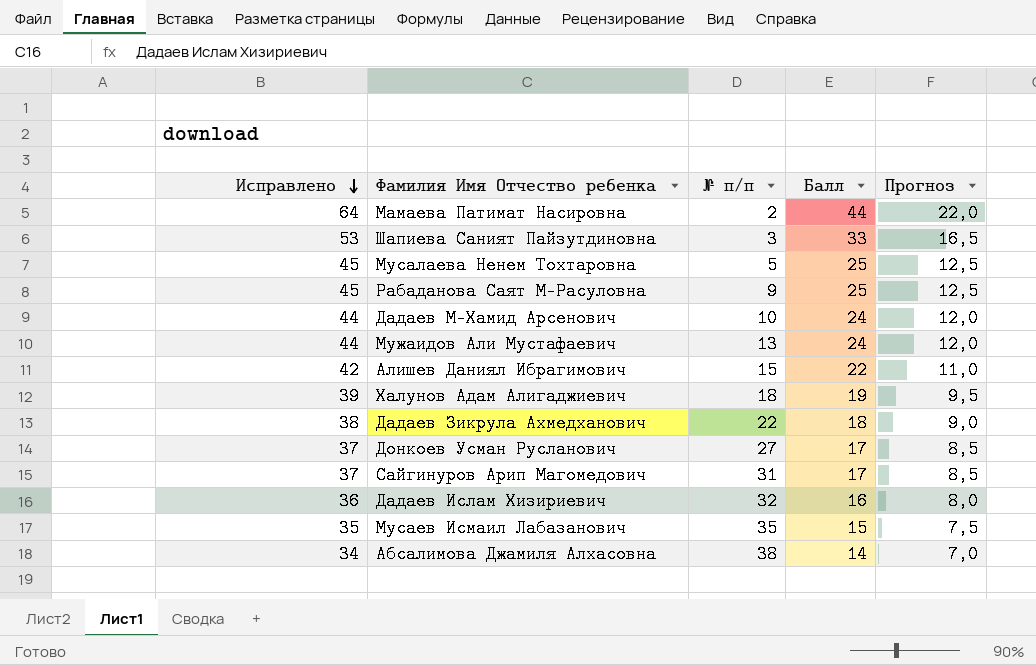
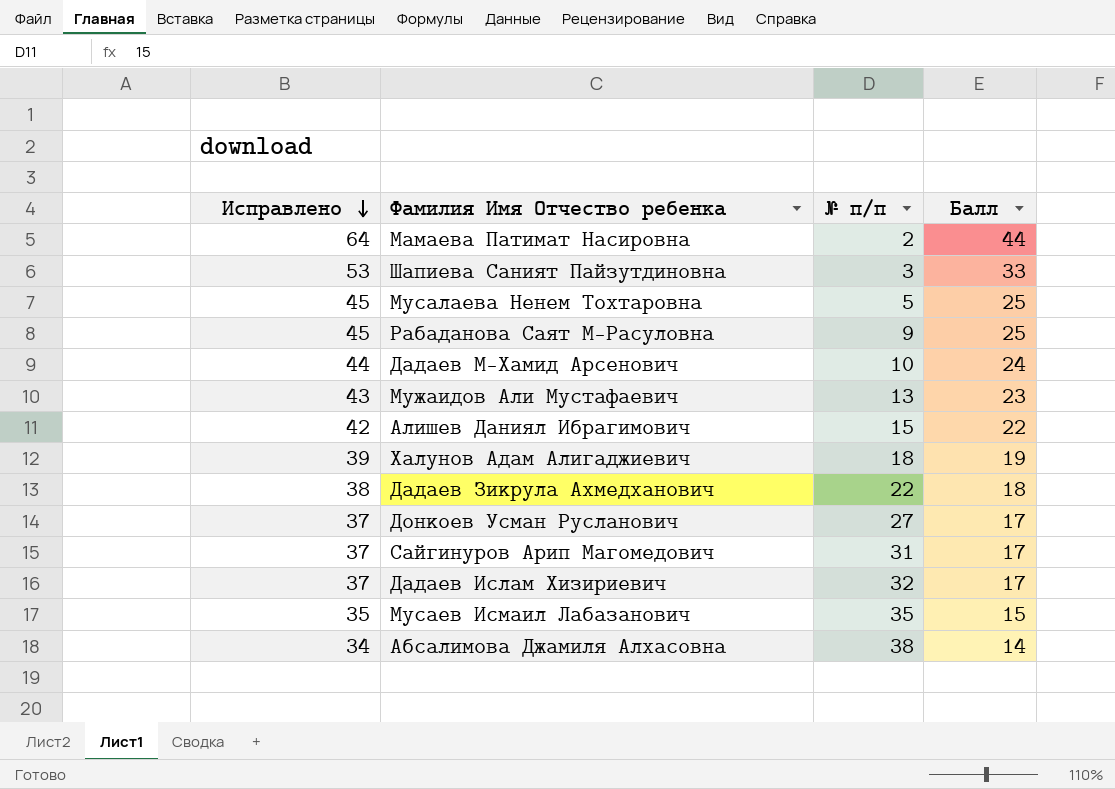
column Прогноз | formula: [Балл] * 0,5 -> none
Мужаидов Али Мустафаевич | Исправлено: 44 -> 43
Мужаидов Али Мустафаевич | Балл: 24 -> 23
Дадаев Ислам Хизириевич | Исправлено: 36 -> 37
Дадаев Ислам Хизириевич | Балл: 16 -> 17

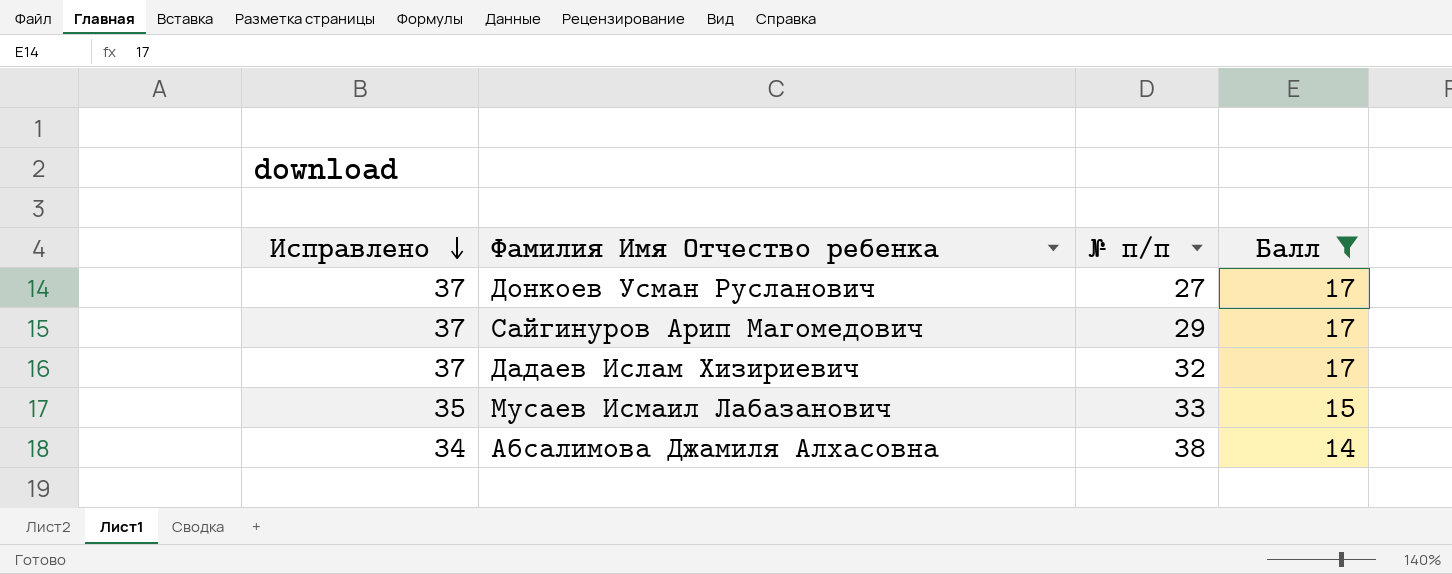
filter: none -> Балл <= 17
Сайгинуров Арип Магомедович | № п/п: 31 -> 29
Мусаев Исмаил Лабазанович | № п/п: 35 -> 33

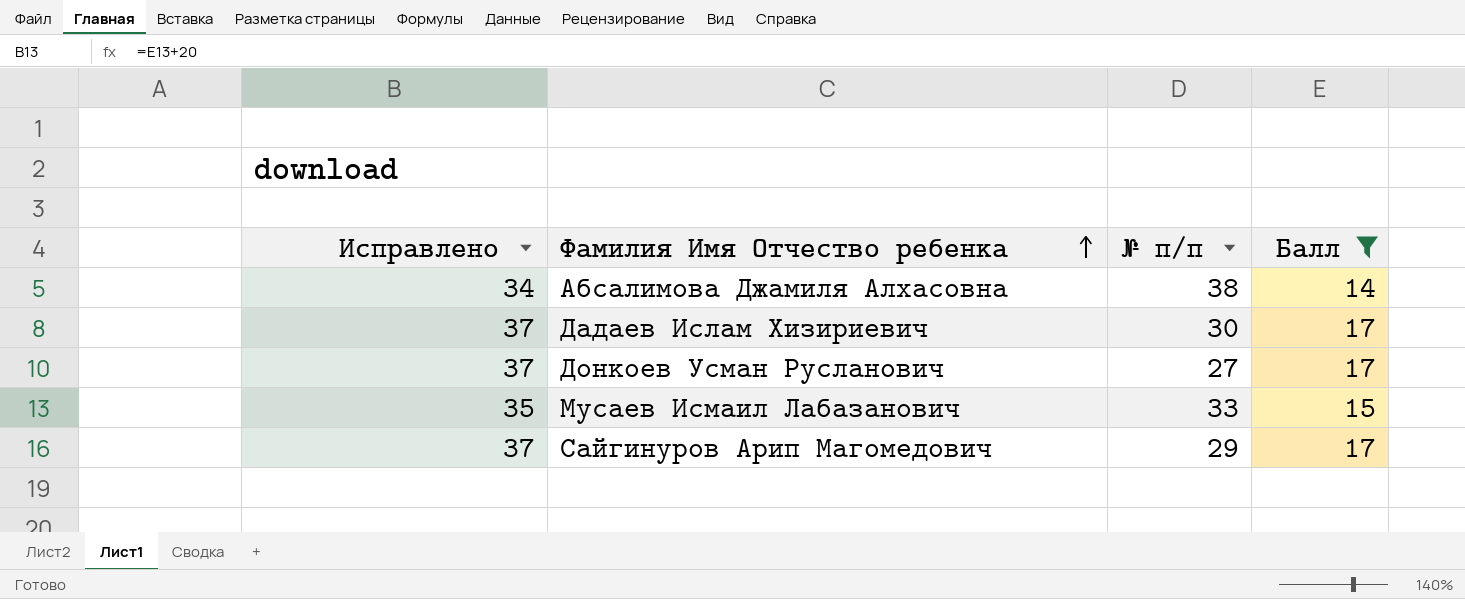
row order: Исправлено descending -> Фамилия Имя Отчество ребенка ascending
Дадаев Ислам Хизириевич | № п/п: 32 -> 30

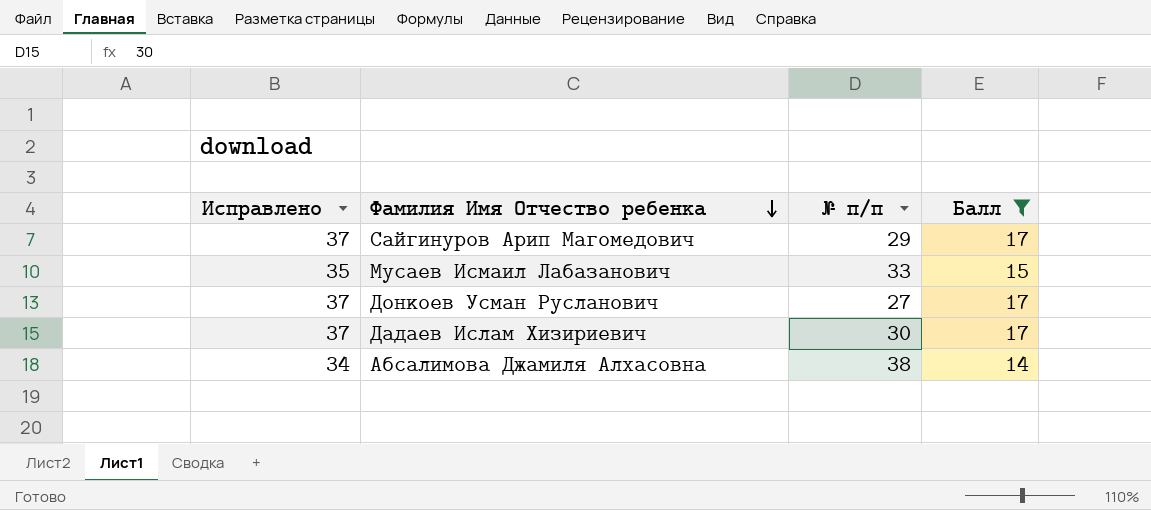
row order: Фамилия Имя Отчество ребенка ascending -> Фамилия Имя Отчество ребенка descending

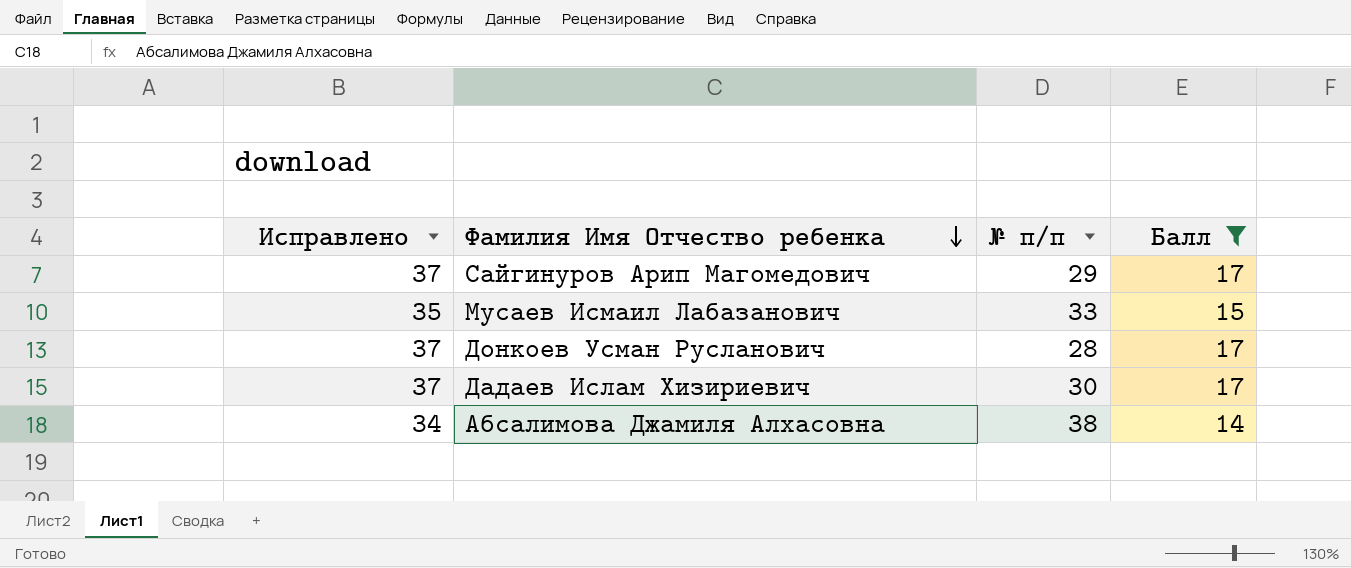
Донкоев Усман Русланович | № п/п: 27 -> 28

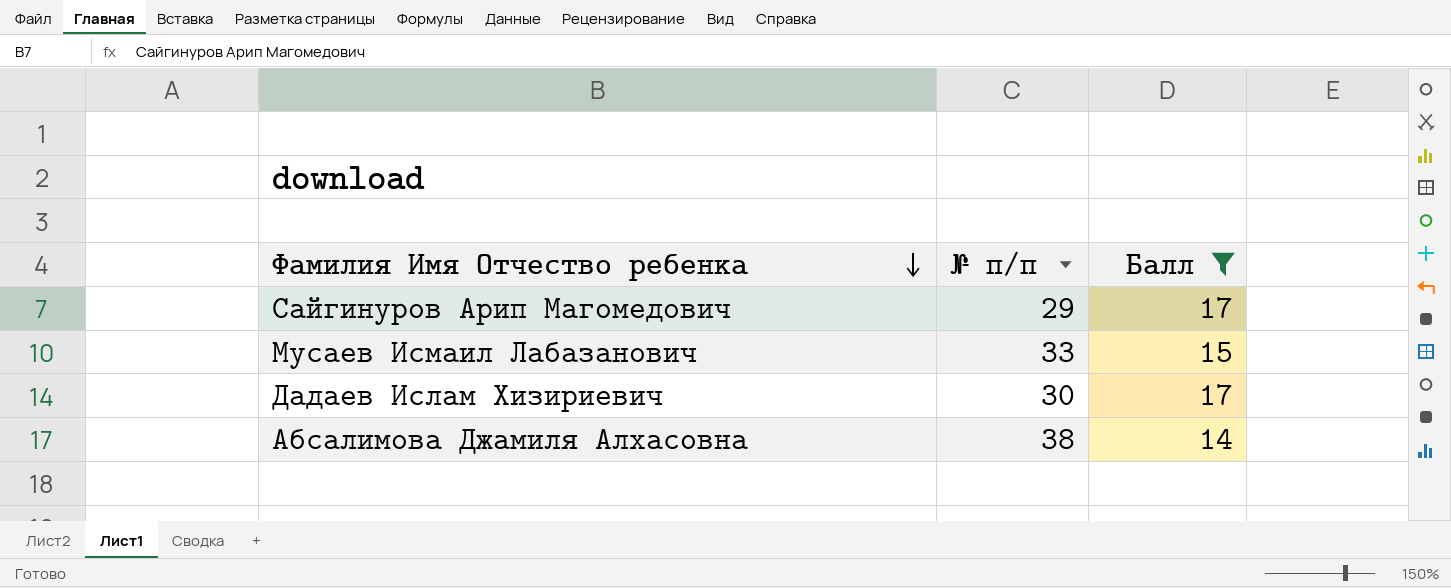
column Исправлено | formula: [Балл] + 20 -> none
row Донкоев Усман Русланович: 37 | 28 | 17 -> none

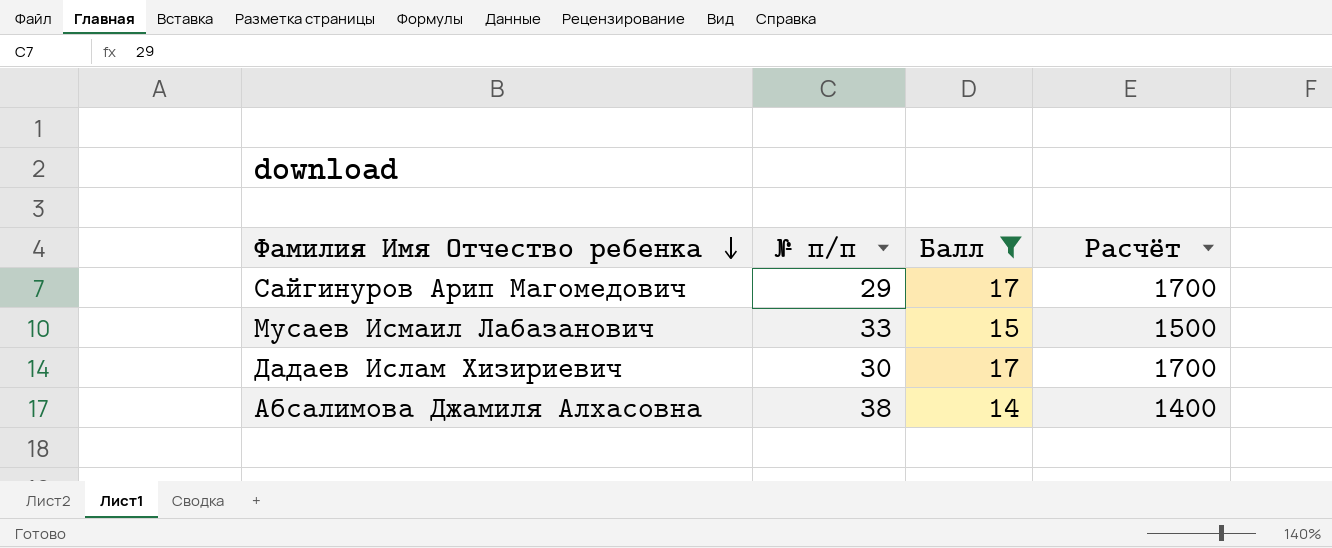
column Расчёт | formula: none -> [Балл] * 100

